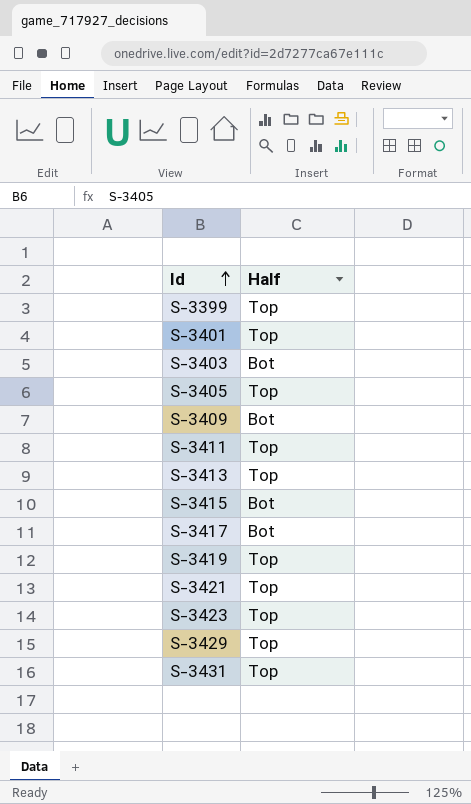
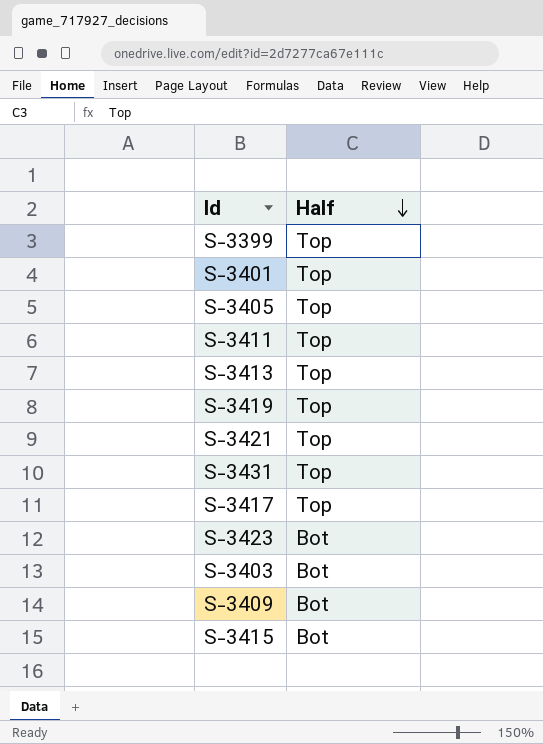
row order: Id ascending -> Half descending
row S-3429: Top -> none
S-3417 | Half: Bot -> Top
S-3423 | Half: Top -> Bot

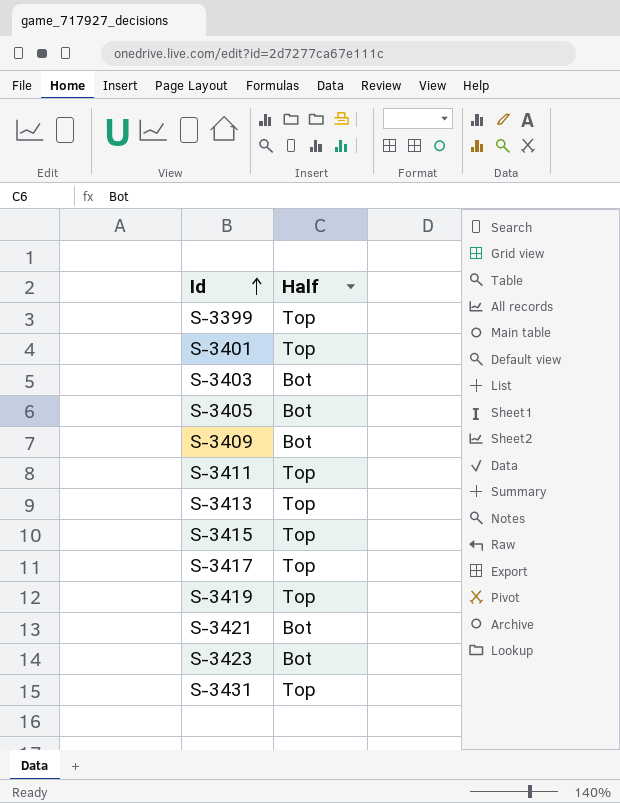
row order: Half descending -> Id ascending
S-3405 | Half: Top -> Bot
S-3415 | Half: Bot -> Top
S-3421 | Half: Top -> Bot

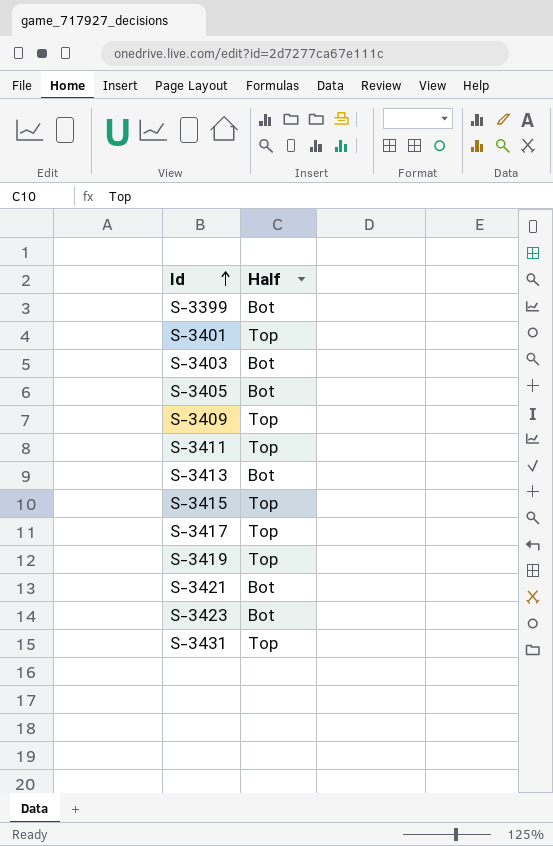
S-3399 | Half: Top -> Bot
S-3409 | Half: Bot -> Top
S-3413 | Half: Top -> Bot

